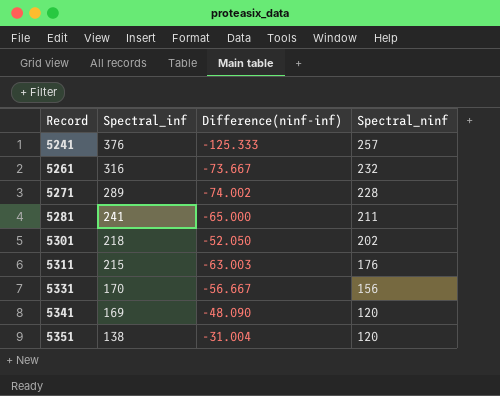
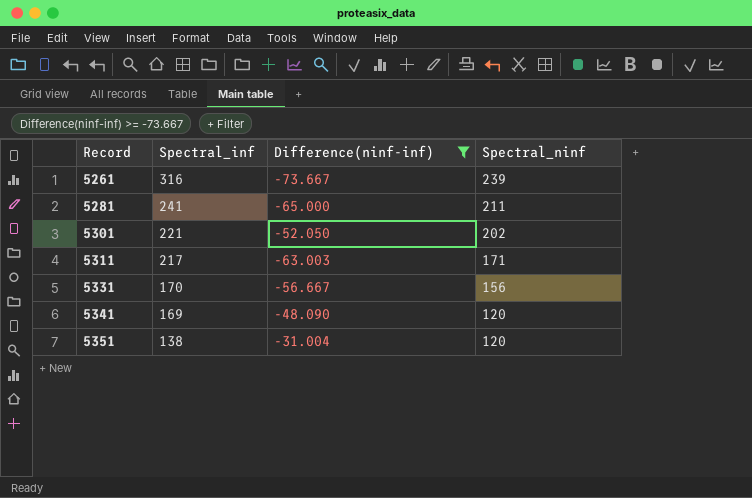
filter: none -> Difference(ninf-inf) >= -73.667
5261 | Spectral_ninf: 232 -> 239
5301 | Spectral_inf: 218 -> 221
5311 | Spectral_inf: 215 -> 217
5311 | Spectral_ninf: 176 -> 171

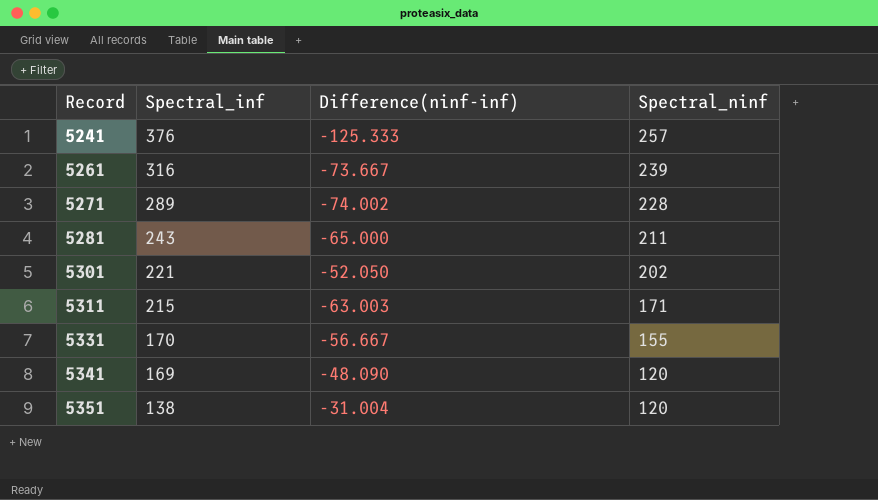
filter: Difference(ninf-inf) >= -73.667 -> none
5281 | Spectral_inf: 241 -> 243
5311 | Spectral_inf: 217 -> 215
5331 | Spectral_ninf: 156 -> 155

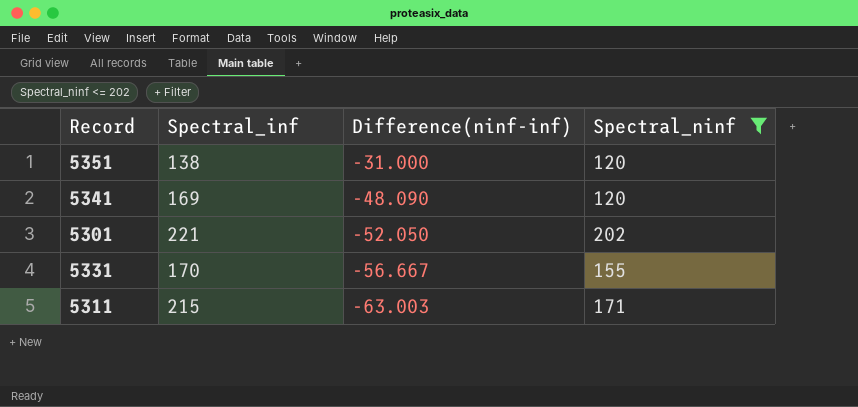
filter: none -> Spectral_ninf <= 202
row order: Record ascending -> Difference(ninf-inf) descending
5351 | Difference(ninf-inf): -31.004 -> -31.000

